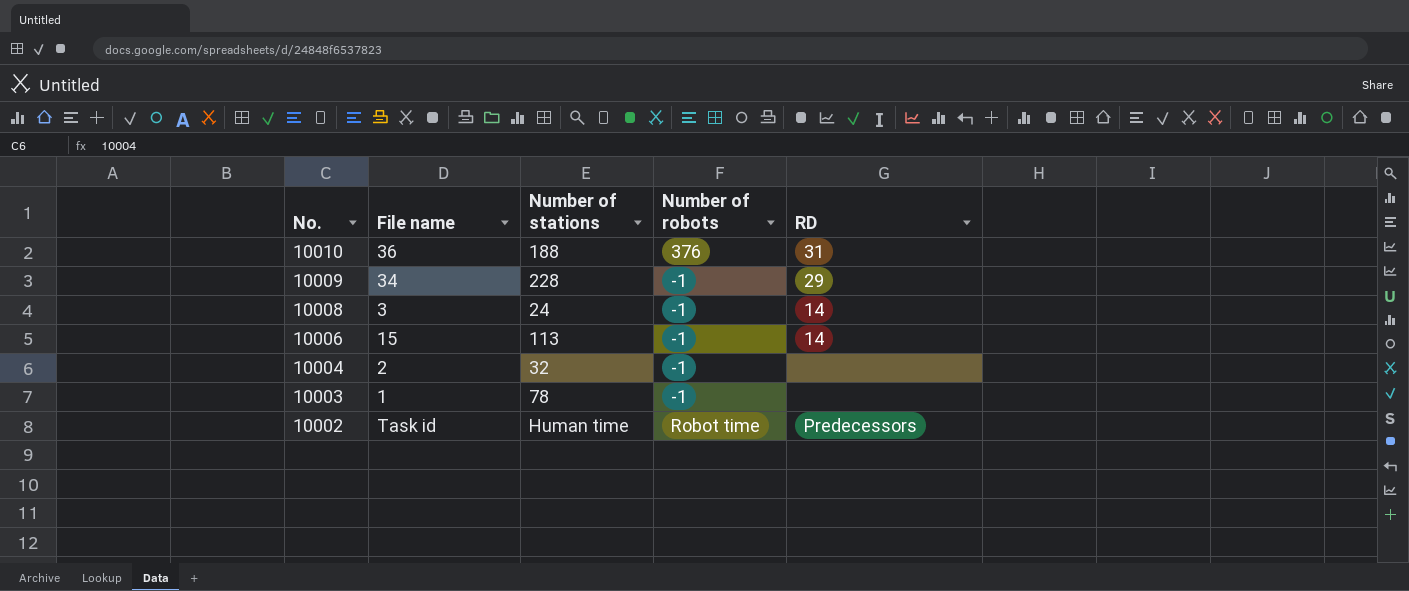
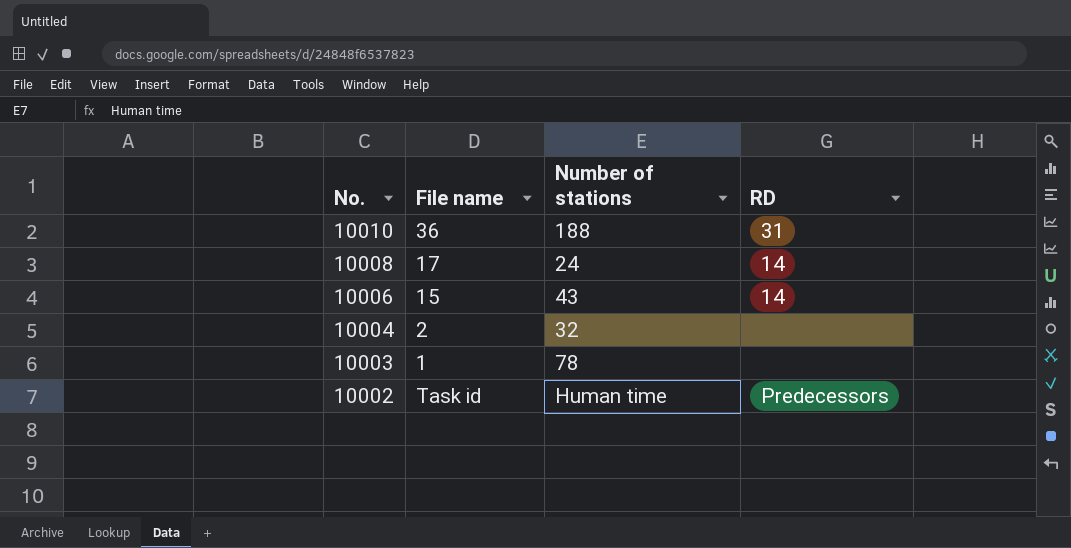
column Number of robots | position: 4 -> none
row 10009: 34 | 228 | -1 | 29 -> none
10008 | File name: 3 -> 17
10006 | Number of stations: 113 -> 43

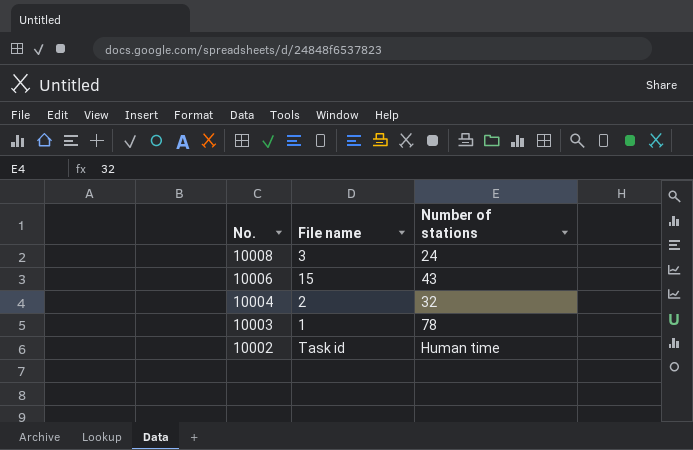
column RD | position: 4 -> none
row 10010: 36 | 188 | 31 -> none
10008 | File name: 17 -> 3

